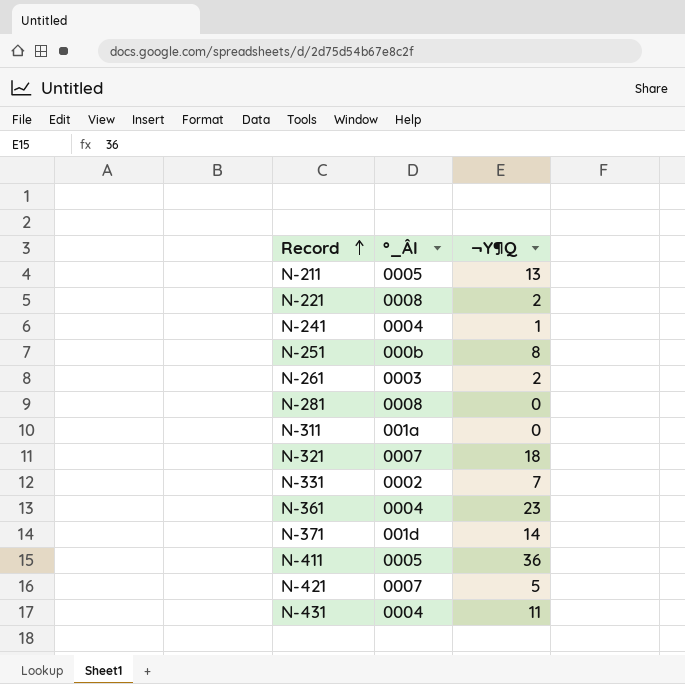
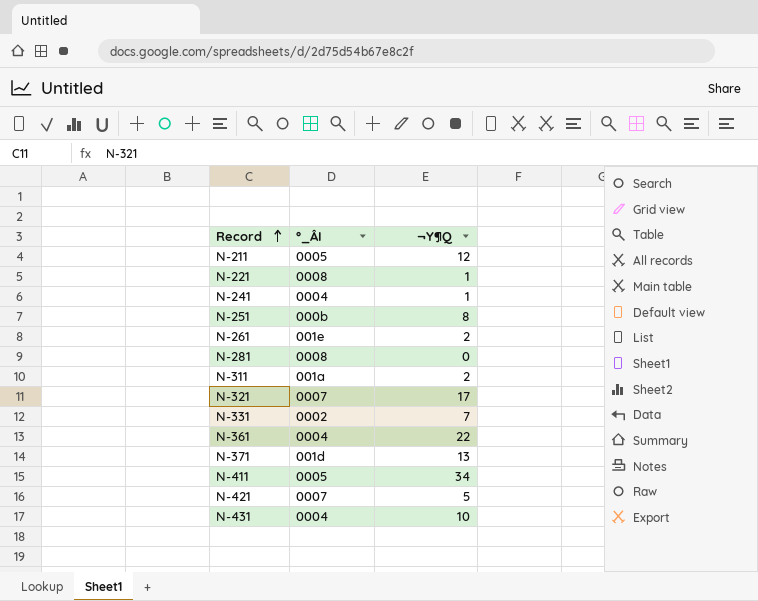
N-211 | ¬Y¶Q: 13 -> 12
N-221 | ¬Y¶Q: 2 -> 1
N-261 | °_ÂI: 0003 -> 001e
N-311 | ¬Y¶Q: 0 -> 2
N-321 | ¬Y¶Q: 18 -> 17
N-361 | ¬Y¶Q: 23 -> 22
N-371 | ¬Y¶Q: 14 -> 13
N-411 | ¬Y¶Q: 36 -> 34
N-431 | ¬Y¶Q: 11 -> 10

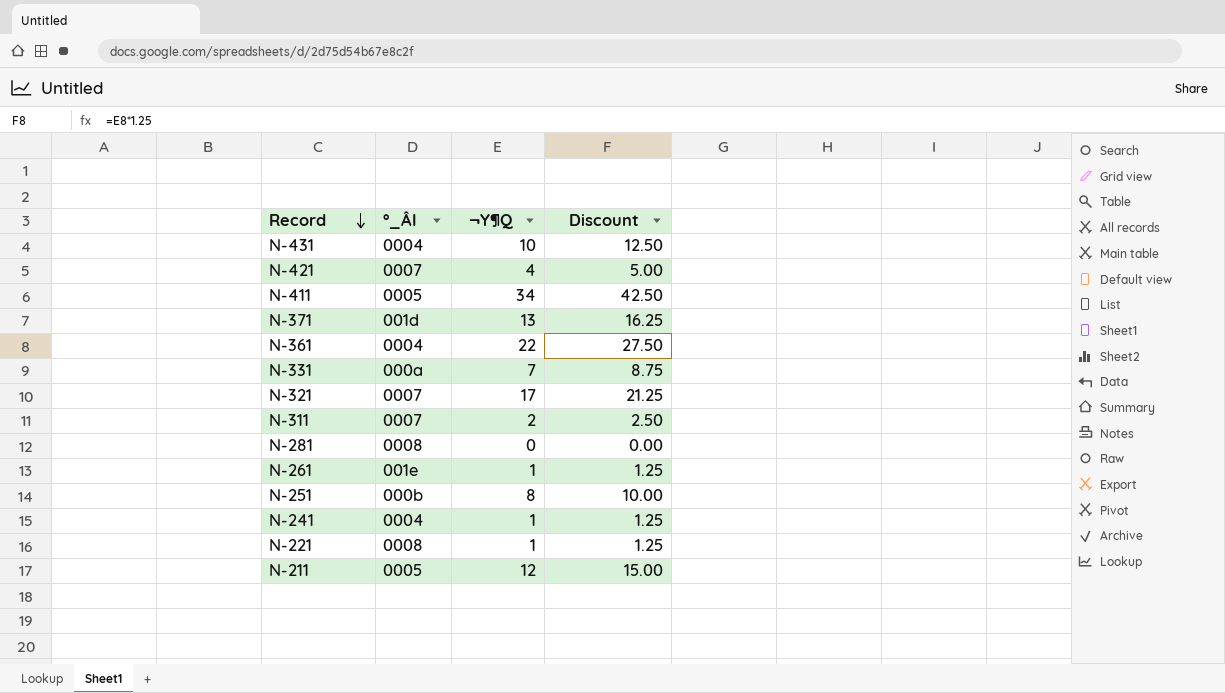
row order: Record ascending -> Record descending
column Discount | formula: none -> [¬Y¶Q] * 1.25
N-421 | ¬Y¶Q: 5 -> 4
N-331 | °_ÂI: 0002 -> 000a
N-311 | °_ÂI: 001a -> 0007
N-261 | ¬Y¶Q: 2 -> 1

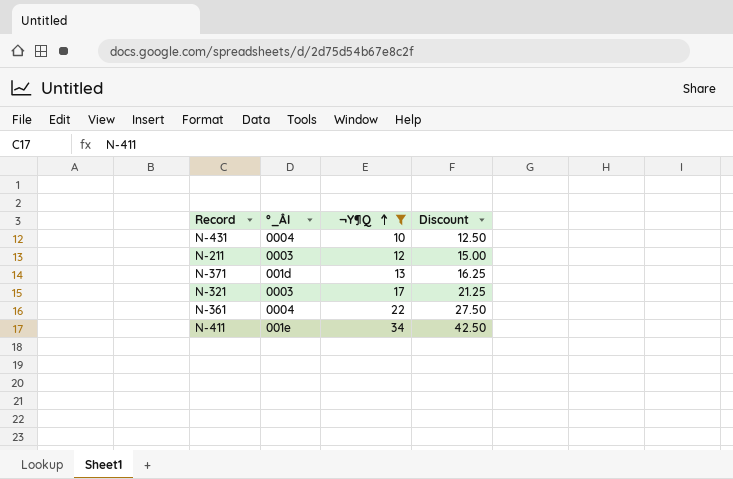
filter: none -> ¬Y¶Q >= 10
row order: Record descending -> ¬Y¶Q ascending
N-211 | °_ÂI: 0005 -> 0003
N-321 | °_ÂI: 0007 -> 0003
N-411 | °_ÂI: 0005 -> 001e

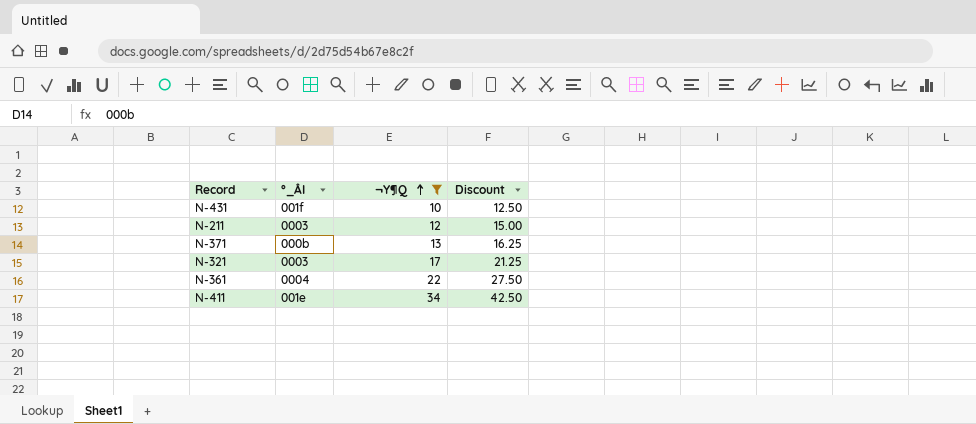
N-431 | °_ÂI: 0004 -> 001f
N-371 | °_ÂI: 001d -> 000b

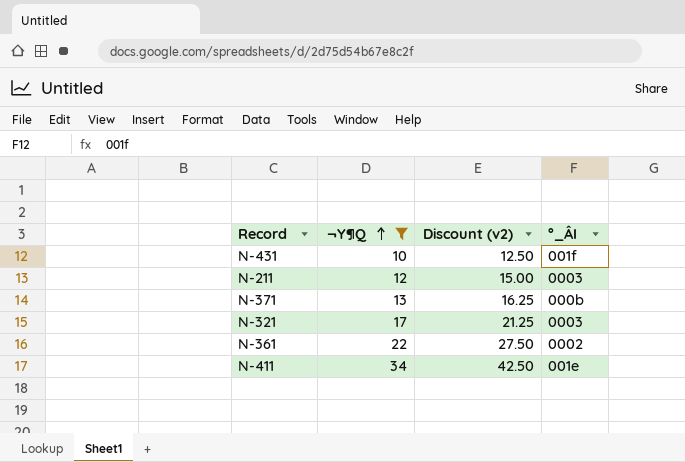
column name: Discount -> Discount (v2)
column °_ÂI | position: 2 -> 4
N-361 | °_ÂI: 0004 -> 0002

